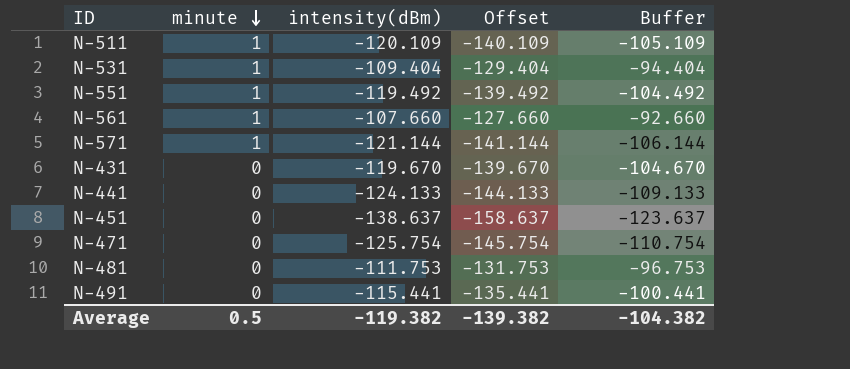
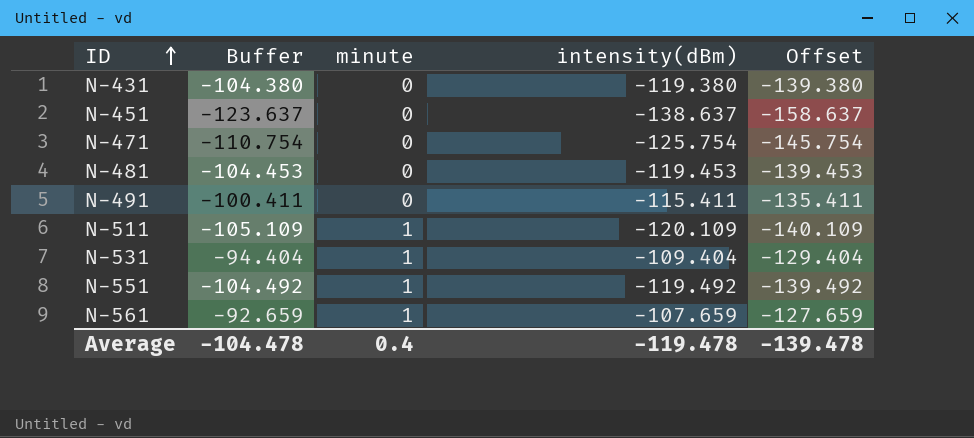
row order: minute descending -> ID ascending
column Buffer | position: 5 -> 2
row N-571: 1 | -121.144 | -141.144 | -106.144 -> none
row N-441: 0 | -124.133 | -144.133 | -109.133 -> none
N-431 | Buffer: -104.670 -> -104.380
N-431 | intensity(dBm): -119.670 -> -119.380
N-431 | Offset: -139.670 -> -139.380
N-481 | Buffer: -96.753 -> -104.453
N-481 | intensity(dBm): -111.753 -> -119.453
N-481 | Offset: -131.753 -> -139.453
N-491 | Buffer: -100.441 -> -100.411
N-491 | intensity(dBm): -115.441 -> -115.411
N-491 | Offset: -135.441 -> -135.411
N-561 | Buffer: -92.660 -> -92.659
N-561 | intensity(dBm): -107.660 -> -107.659
N-561 | Offset: -127.660 -> -127.659
Average | Buffer: -104.382 -> -104.478
Average | minute: 0.5 -> 0.4
Average | intensity(dBm): -119.382 -> -119.478
Average | Offset: -139.382 -> -139.478

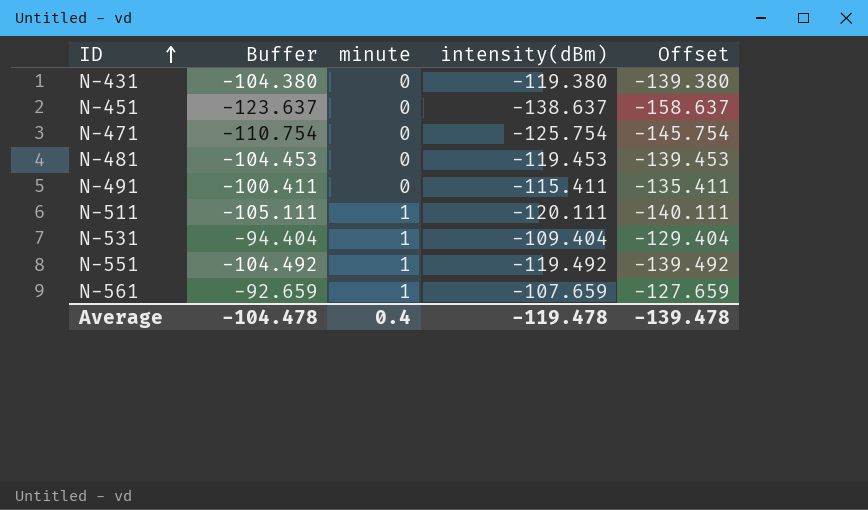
N-511 | Buffer: -105.109 -> -105.111
N-511 | intensity(dBm): -120.109 -> -120.111
N-511 | Offset: -140.109 -> -140.111

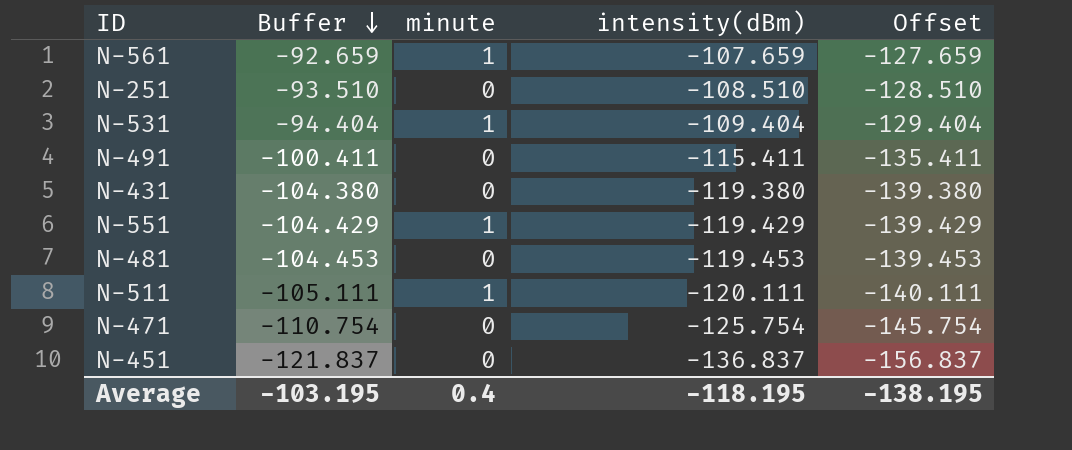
row order: ID ascending -> Buffer descending
row N-251: none -> -93.510 | 0 | -108.510 | -128.510
N-551 | Buffer: -104.492 -> -104.429
N-551 | intensity(dBm): -119.492 -> -119.429
N-551 | Offset: -139.492 -> -139.429
N-451 | Buffer: -123.637 -> -121.837
N-451 | intensity(dBm): -138.637 -> -136.837
N-451 | Offset: -158.637 -> -156.837
Average | Buffer: -104.478 -> -103.195
Average | intensity(dBm): -119.478 -> -118.195
Average | Offset: -139.478 -> -138.195

